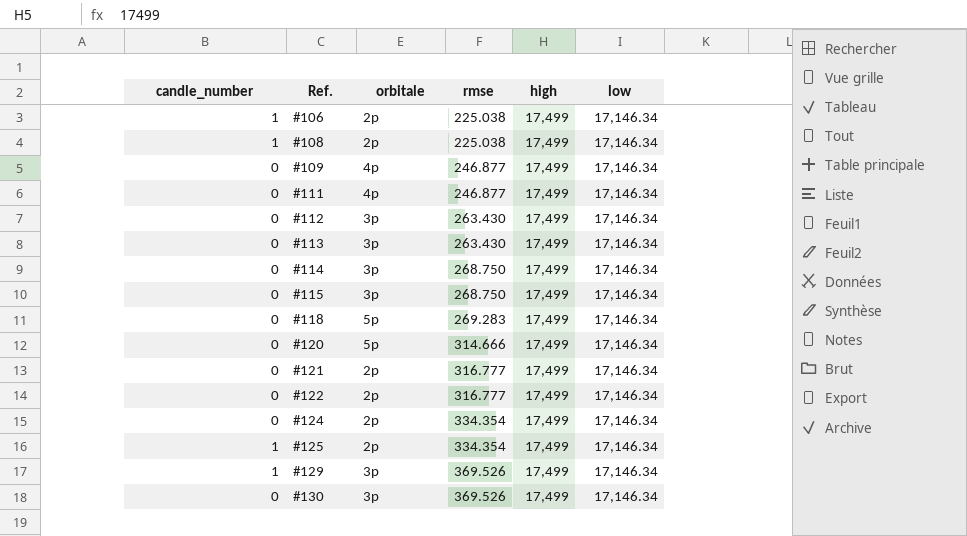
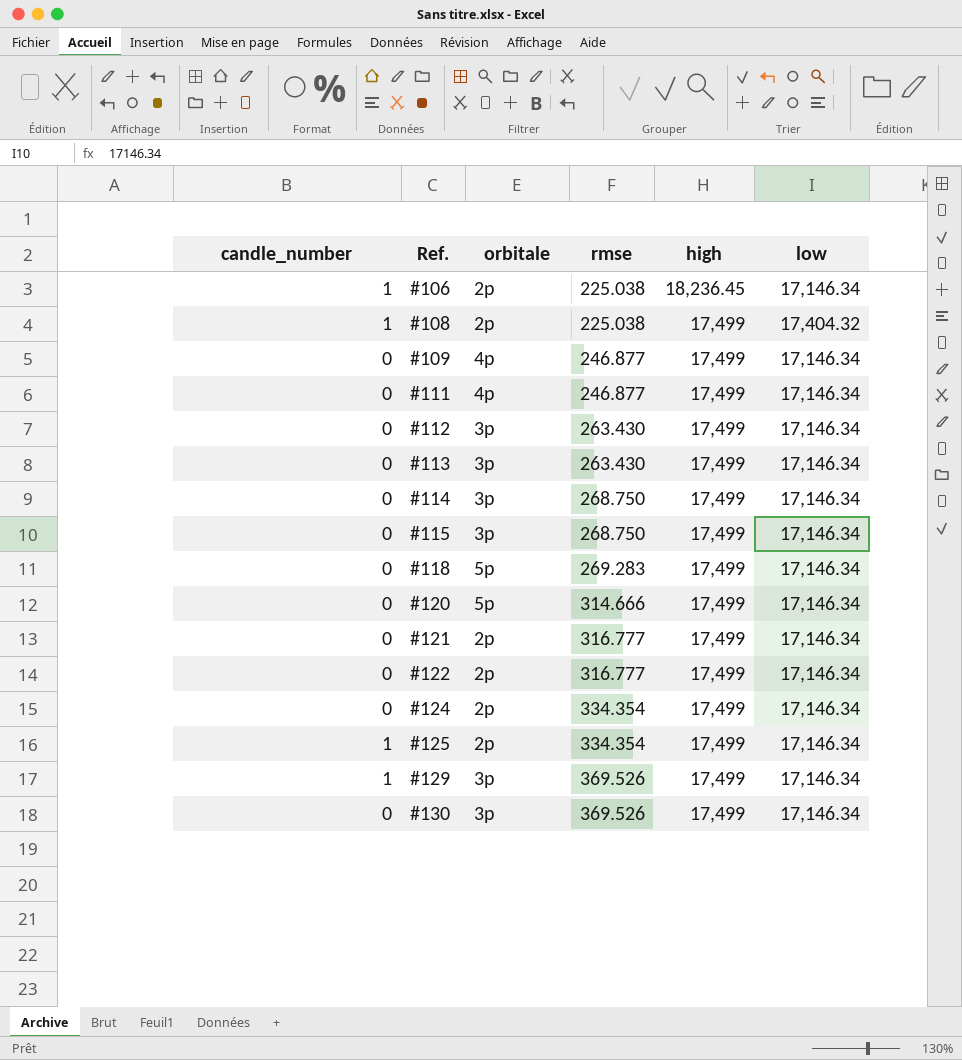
#106 | high: 17,499 -> 18,236.45
#108 | low: 17,146.34 -> 17,404.32

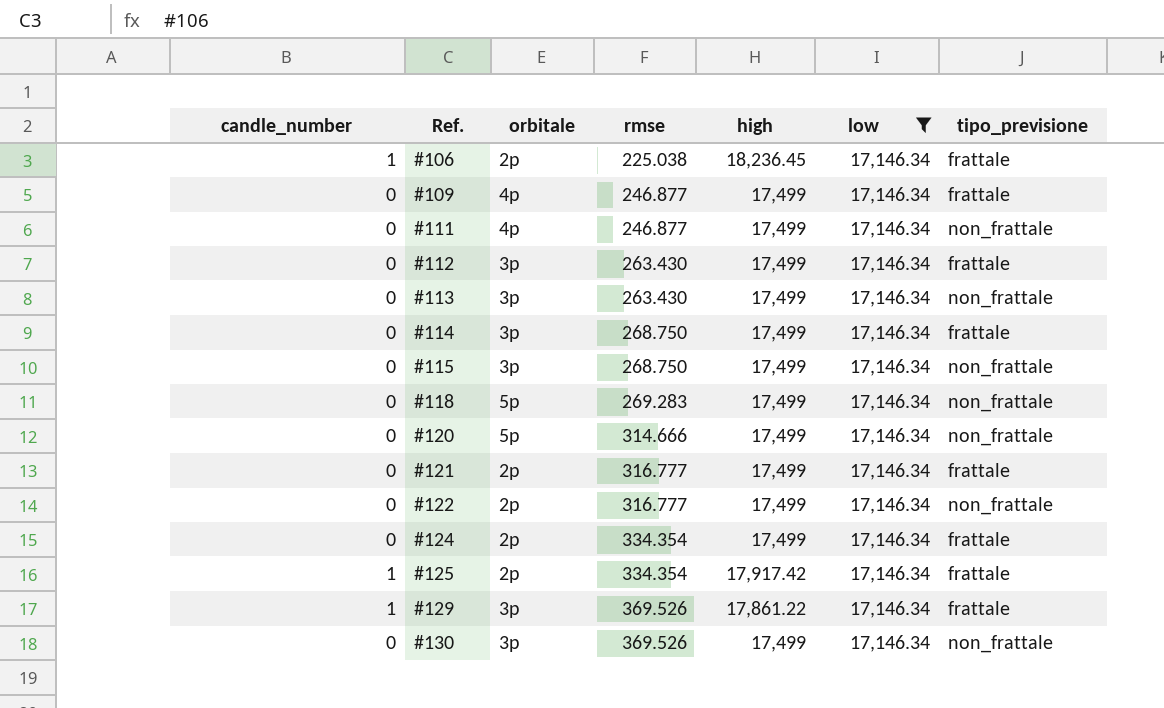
filter: none -> low = 17,146.34
column tipo_previsione | position: none -> 7
#125 | high: 17,499 -> 17,917.42
#129 | high: 17,499 -> 17,861.22

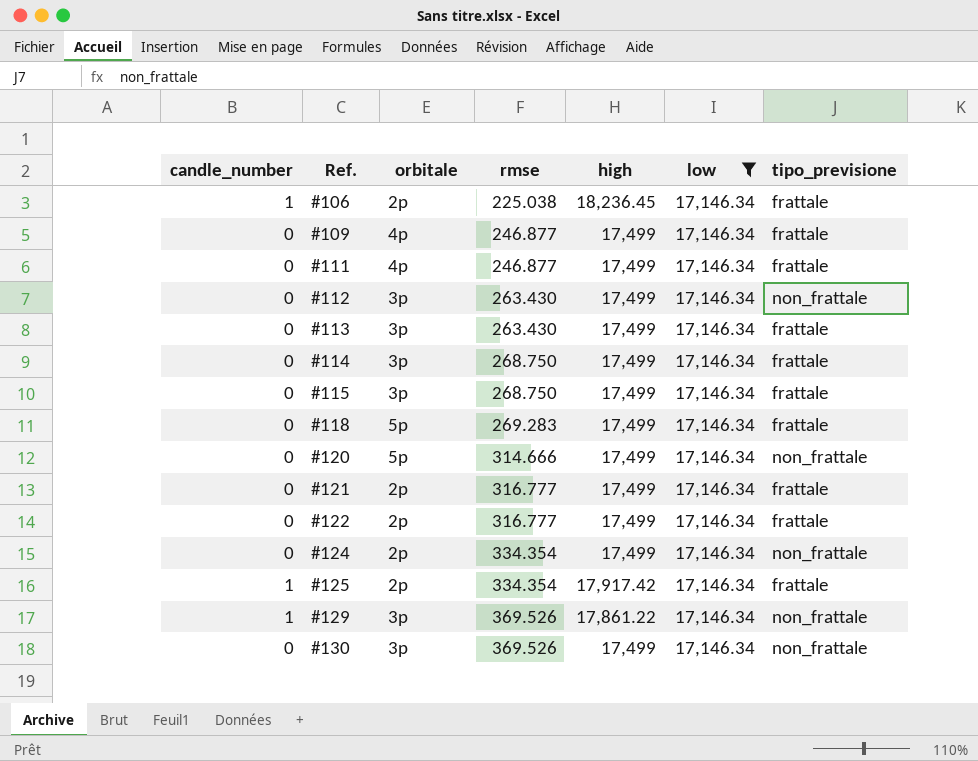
#111 | tipo_previsione: non_frattale -> frattale
#112 | tipo_previsione: frattale -> non_frattale
#113 | tipo_previsione: non_frattale -> frattale
#115 | tipo_previsione: non_frattale -> frattale
#118 | tipo_previsione: non_frattale -> frattale
#122 | tipo_previsione: non_frattale -> frattale
#124 | tipo_previsione: frattale -> non_frattale
#129 | tipo_previsione: frattale -> non_frattale

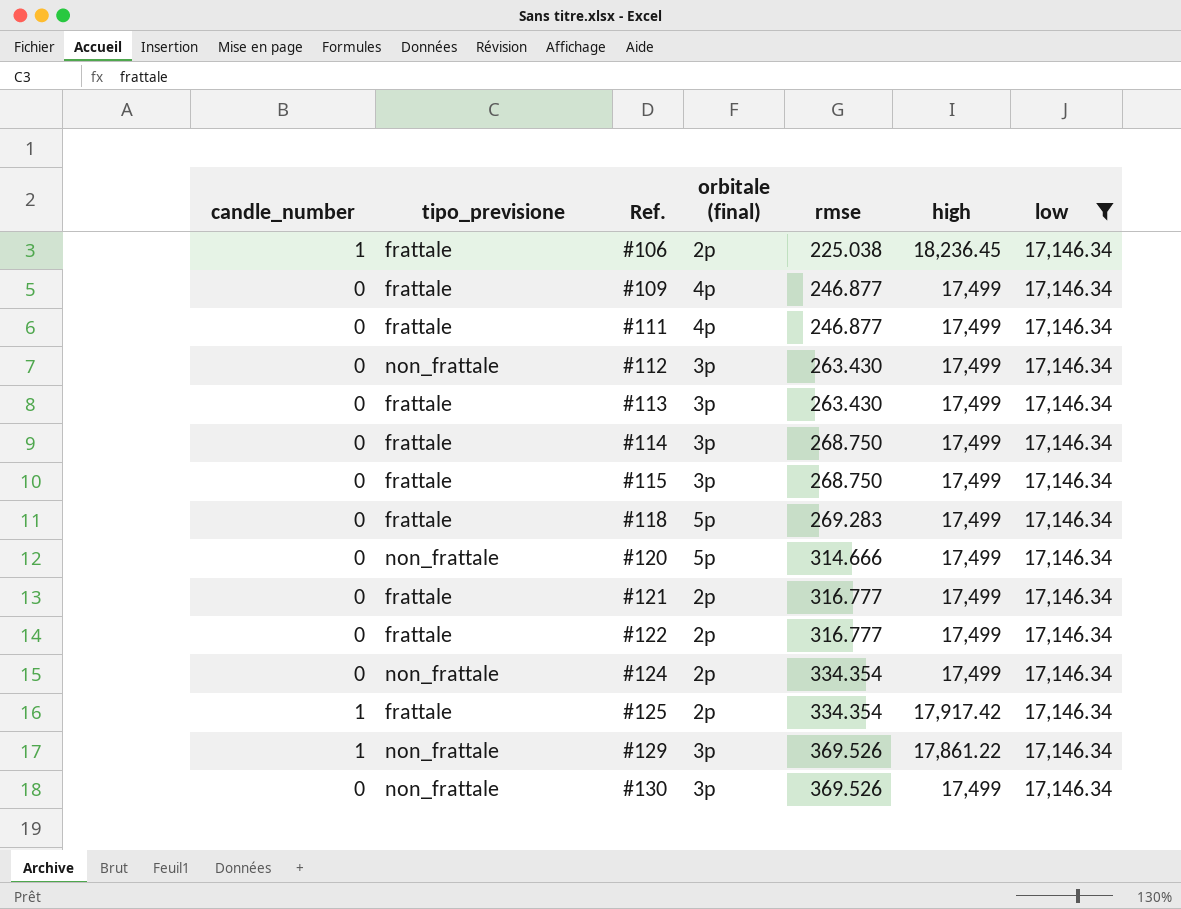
column tipo_previsione | position: 7 -> 2
column name: orbitale -> orbitale (final)

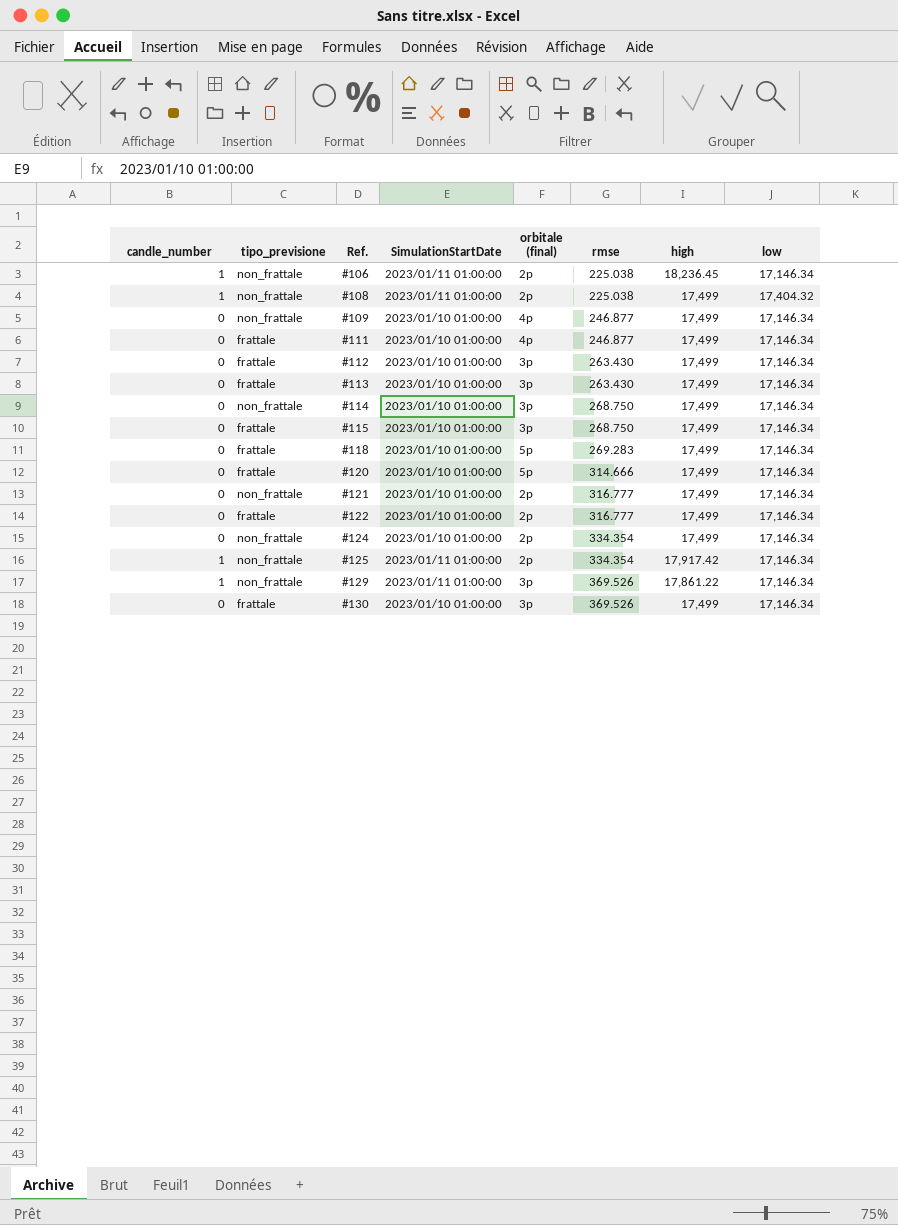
filter: low = 17,146.34 -> none
column SimulationStartDate | position: none -> 4
#106 | tipo_previsione: frattale -> non_frattale
#109 | tipo_previsione: frattale -> non_frattale
#112 | tipo_previsione: non_frattale -> frattale
#114 | tipo_previsione: frattale -> non_frattale
#120 | tipo_previsione: non_frattale -> frattale
#121 | tipo_previsione: frattale -> non_frattale
#125 | tipo_previsione: frattale -> non_frattale
#130 | tipo_previsione: non_frattale -> frattale

